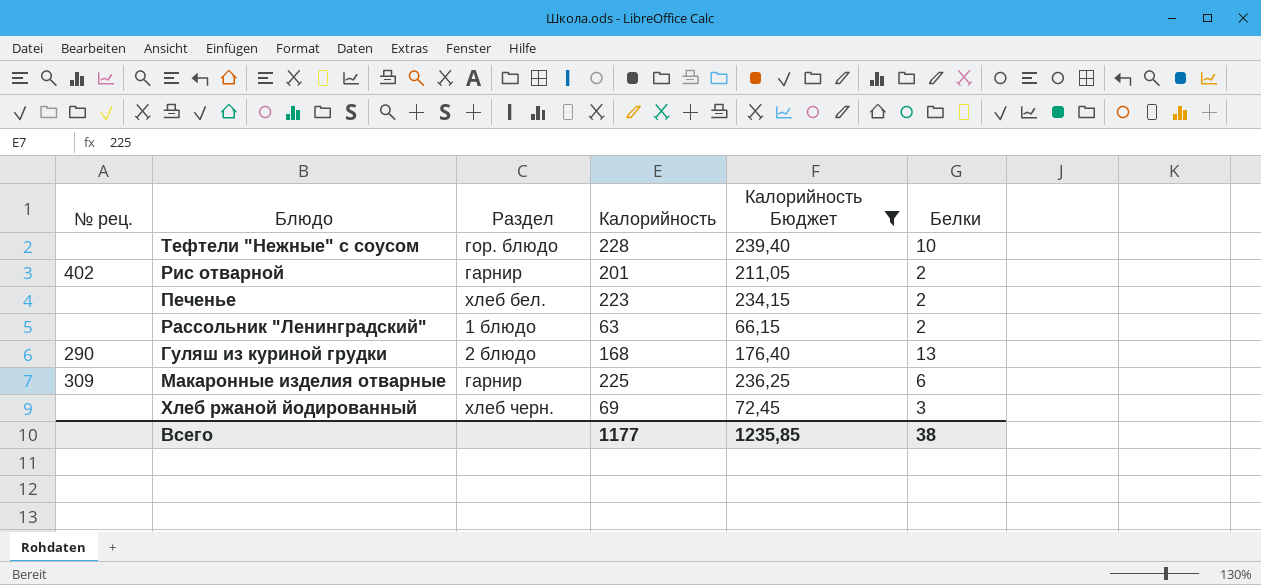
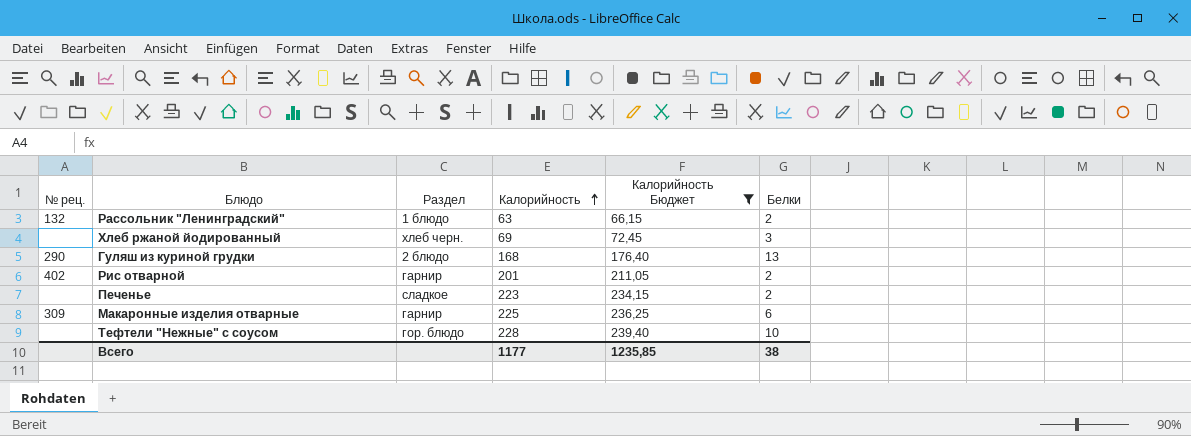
row order: none -> Калорийность ascending
Рассольник "Ленинградский" | № рец.: none -> 132
Печенье | Раздел: хлеб бел. -> сладкое

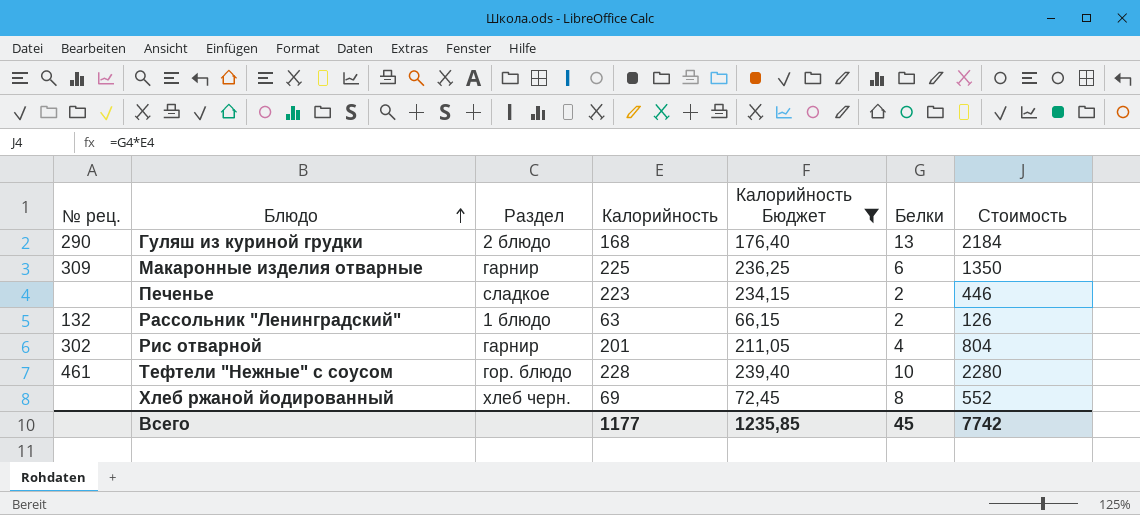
row order: Калорийность ascending -> Блюдо ascending
column Стоимость | formula: none -> [Калорийность] * [Белки]
Рис отварной | № рец.: 402 -> 302
Рис отварной | Белки: 2 -> 4
Тефтели "Нежные" с соусом | № рец.: none -> 461
Хлеб ржаной йодированный | Белки: 3 -> 8
Всего | Белки: 38 -> 45

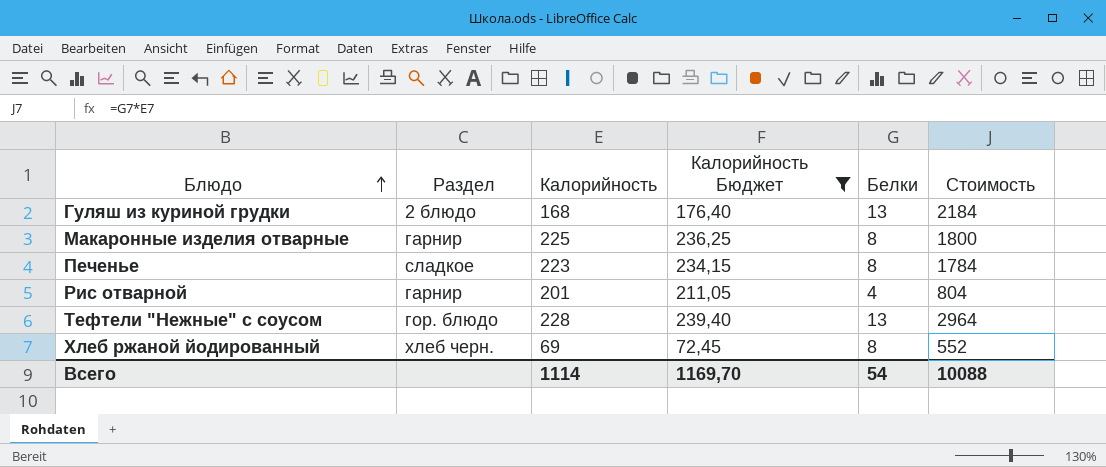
column № рец. | position: 1 -> none
row Рассольник "Ленинградский": 132 | 1 блюдо | 63 | 66,15 | 2 | 126 -> none
Макаронные изделия отварные | Белки: 6 -> 8
Макаронные изделия отварные | Стоимость: 1350 -> 1800
Печенье | Белки: 2 -> 8
Печенье | Стоимость: 446 -> 1784
Тефтели "Нежные" с соусом | Белки: 10 -> 13
Тефтели "Нежные" с соусом | Стоимость: 2280 -> 2964
Всего | Калорийность: 1177 -> 1114
Всего | Калорийность Бюджет: 1235,85 -> 1169,70
Всего | Белки: 45 -> 54
Всего | Стоимость: 7742 -> 10088

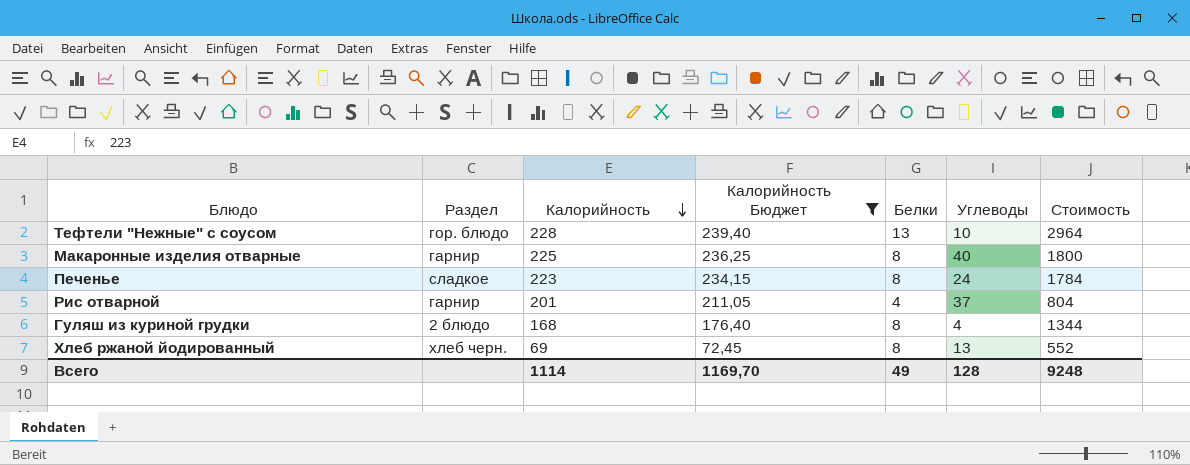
row order: Блюдо ascending -> Калорийность descending
column Углеводы | position: none -> 6
Гуляш из куриной грудки | Белки: 13 -> 8
Гуляш из куриной грудки | Стоимость: 2184 -> 1344
Всего | Белки: 54 -> 49
Всего | Стоимость: 10088 -> 9248

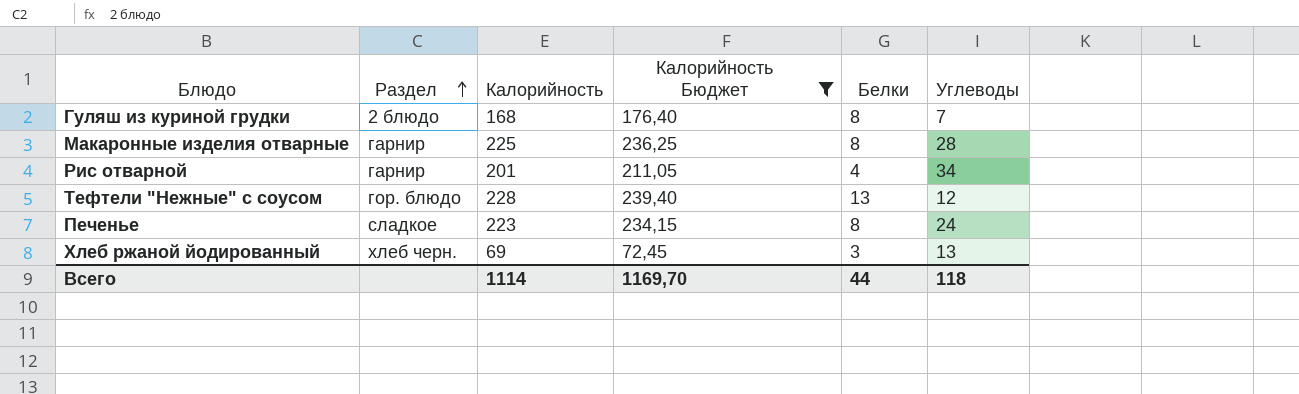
row order: Калорийность descending -> Раздел ascending
column Стоимость | formula: [Калорийность] * [Белки] -> none
Гуляш из куриной грудки | Углеводы: 4 -> 7
Макаронные изделия отварные | Углеводы: 40 -> 28
Рис отварной | Углеводы: 37 -> 34
Тефтели "Нежные" с соусом | Углеводы: 10 -> 12
Хлеб ржаной йодированный | Белки: 8 -> 3
Всего | Белки: 49 -> 44
Всего | Углеводы: 128 -> 118

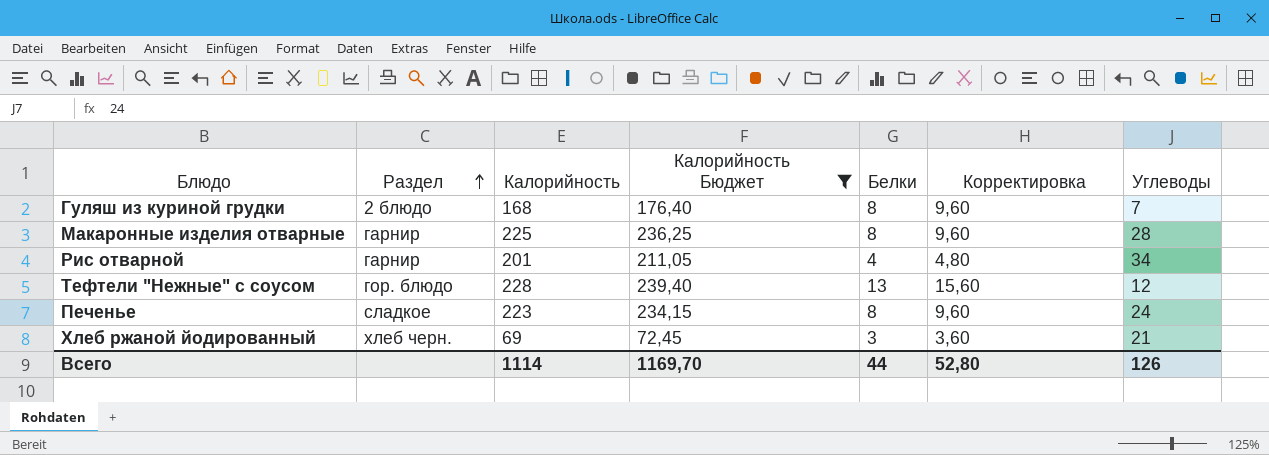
column Корректировка | formula: none -> [Белки] * 1,2
Хлеб ржаной йодированный | Углеводы: 13 -> 21
Всего | Углеводы: 118 -> 126

